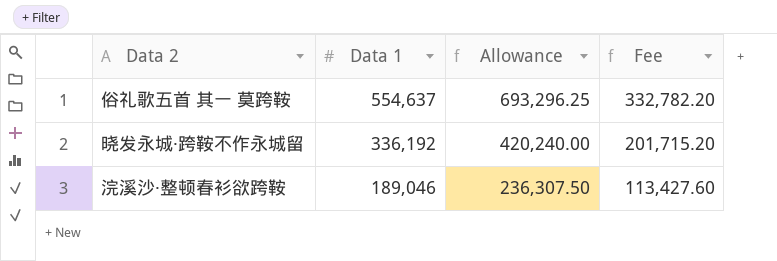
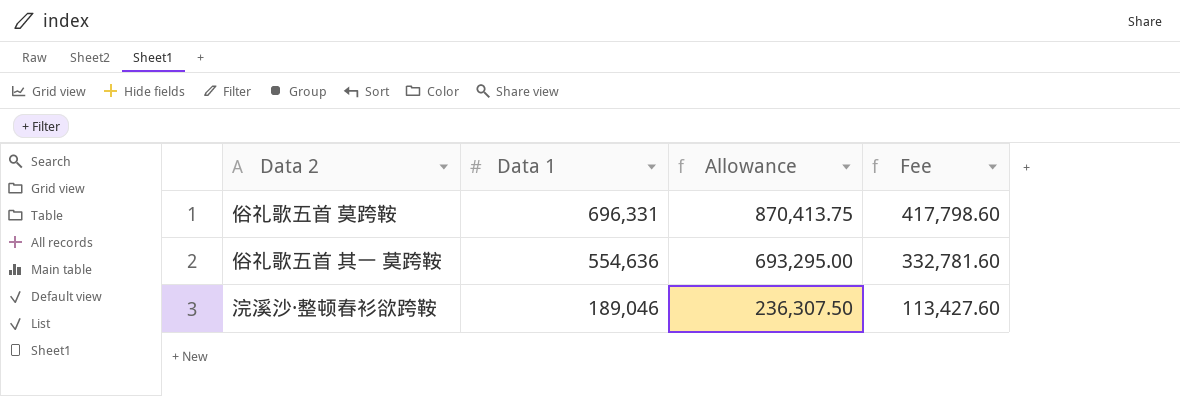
row 晓发永城·跨鞍不作永城留: 336,192 | 420,240.00 | 201,715.20 -> none
row 俗礼歌五首 莫跨鞍: none -> 696,331 | 870,413.75 | 417,798.60
俗礼歌五首 其一 莫跨鞍 | Data 1: 554,637 -> 554,636
俗礼歌五首 其一 莫跨鞍 | Allowance: 693,296.25 -> 693,295.00
俗礼歌五首 其一 莫跨鞍 | Fee: 332,782.20 -> 332,781.60

